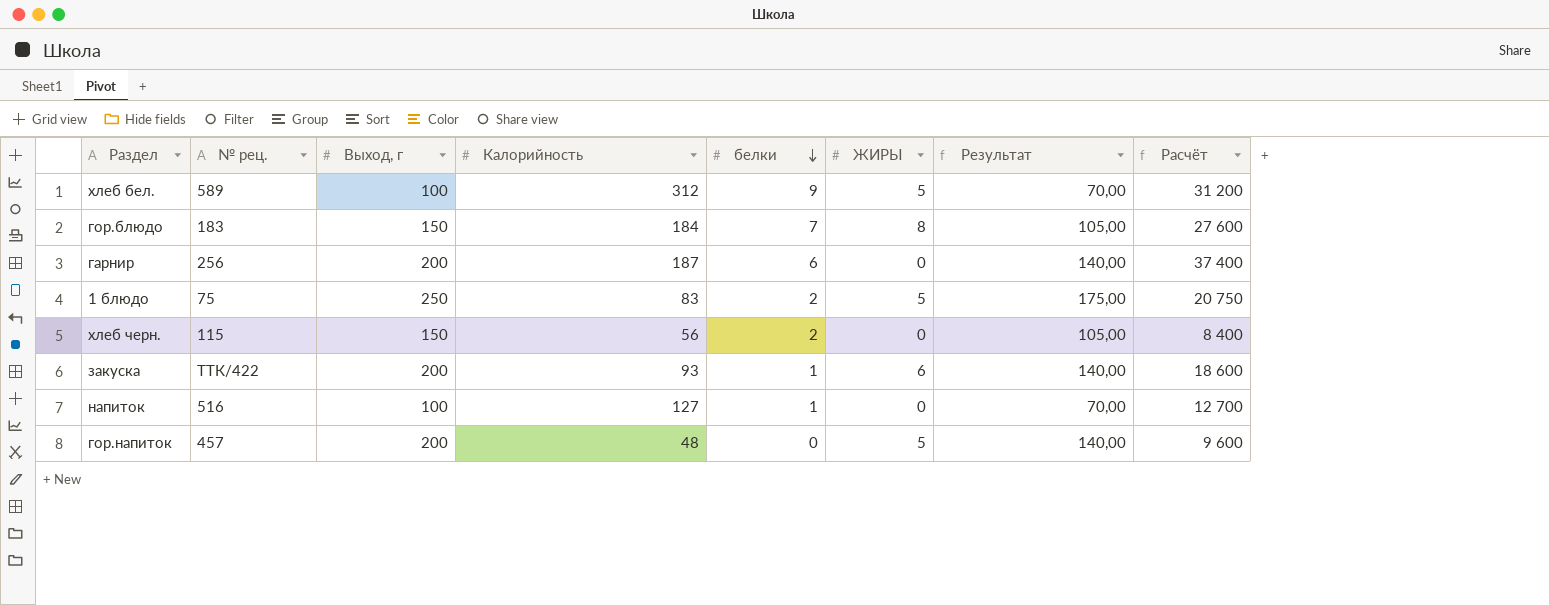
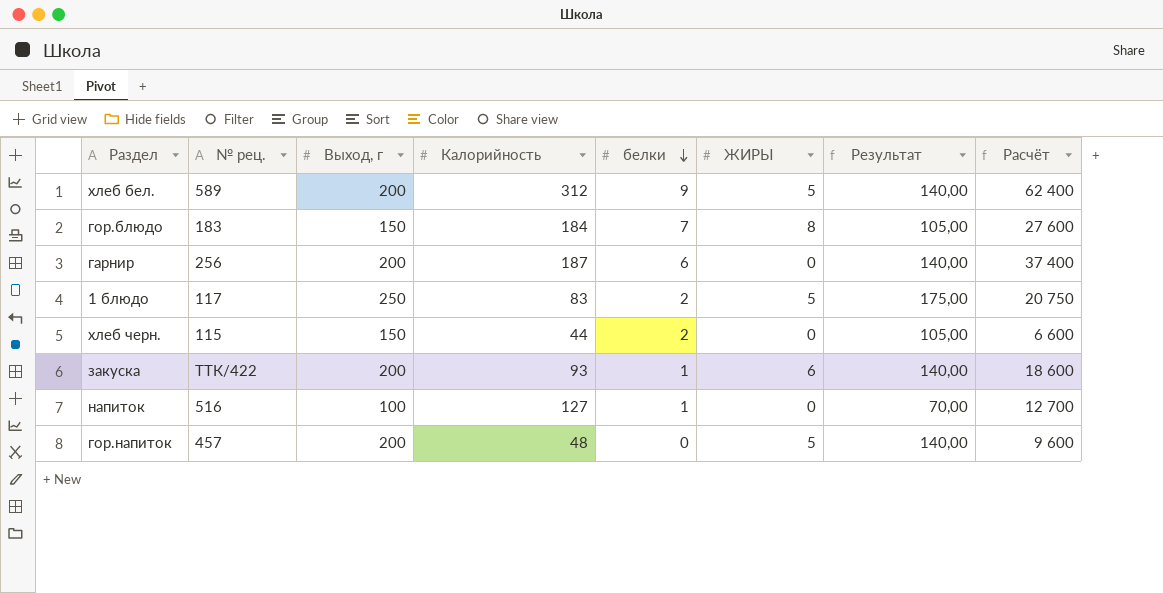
хлеб бел. | Выход, г: 100 -> 200
хлеб бел. | Результат: 70,00 -> 140,00
хлеб бел. | Расчёт: 31 200 -> 62 400
1 блюдо | № рец.: 75 -> 117
хлеб черн. | Калорийность: 56 -> 44
хлеб черн. | Расчёт: 8 400 -> 6 600

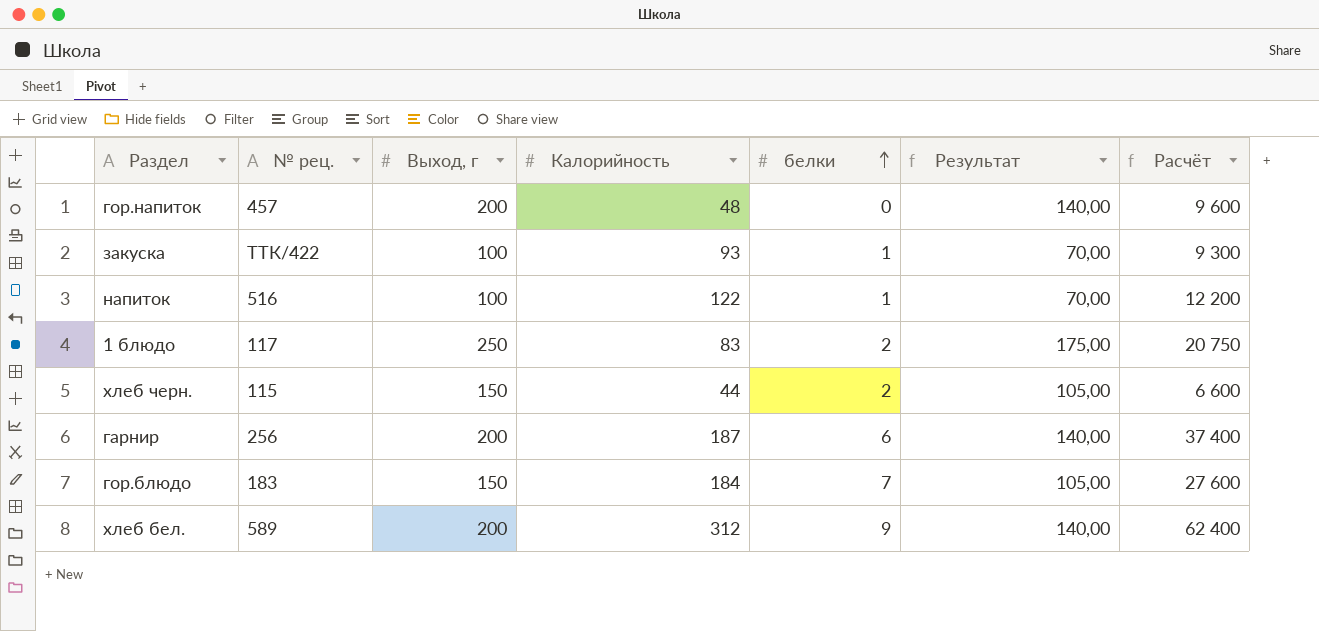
row order: белки descending -> белки ascending
column ЖИРЫ | position: 6 -> none
закуска | Выход, г: 200 -> 100
закуска | Результат: 140,00 -> 70,00
закуска | Расчёт: 18 600 -> 9 300
напиток | Калорийность: 127 -> 122
напиток | Расчёт: 12 700 -> 12 200

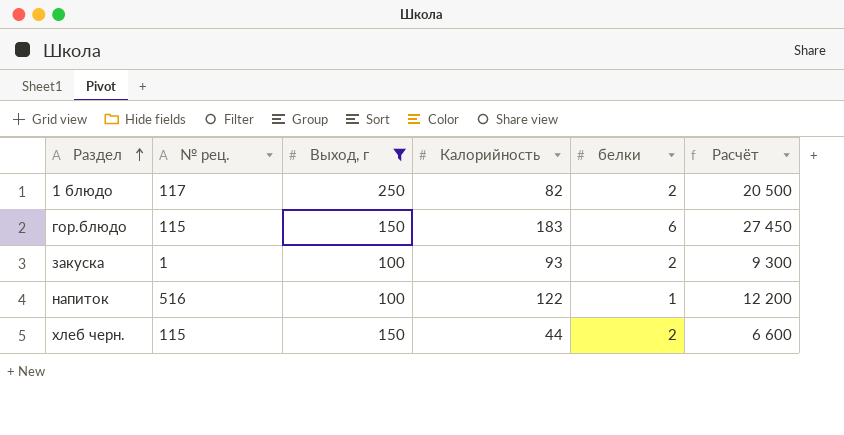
filter: none -> Выход, г != 200
row order: белки ascending -> Раздел ascending
column Результат | formula: [Выход, г] * 0,7 -> none
1 блюдо | Калорийность: 83 -> 82
1 блюдо | Расчёт: 20 750 -> 20 500
гор.блюдо | № рец.: 183 -> 115
гор.блюдо | Калорийность: 184 -> 183
гор.блюдо | белки: 7 -> 6
гор.блюдо | Расчёт: 27 600 -> 27 450
закуска | № рец.: ТТК/422 -> 1
закуска | белки: 1 -> 2

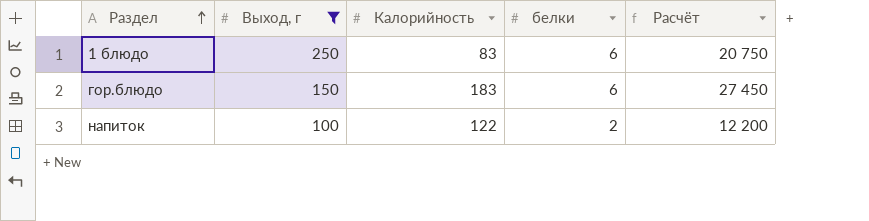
column № рец. | position: 2 -> none
row закуска: 1 | 100 | 93 | 2 | 9 300 -> none
row хлеб черн.: 115 | 150 | 44 | 2 | 6 600 -> none
1 блюдо | Калорийность: 82 -> 83
1 блюдо | белки: 2 -> 6
1 блюдо | Расчёт: 20 500 -> 20 750
напиток | белки: 1 -> 2

